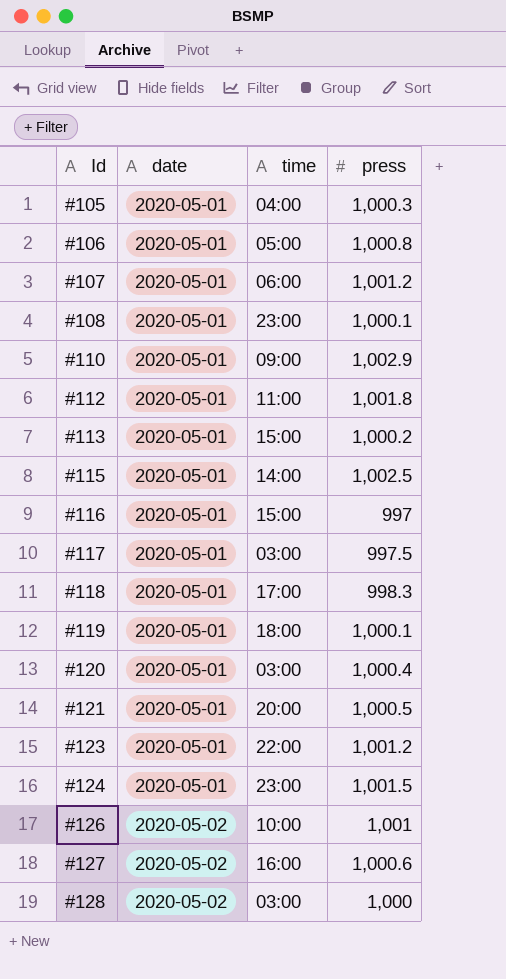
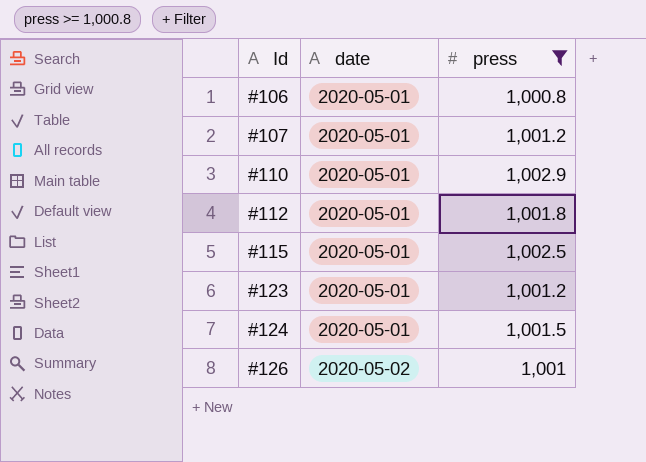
filter: none -> press >= 1,000.8
column time | position: 3 -> none

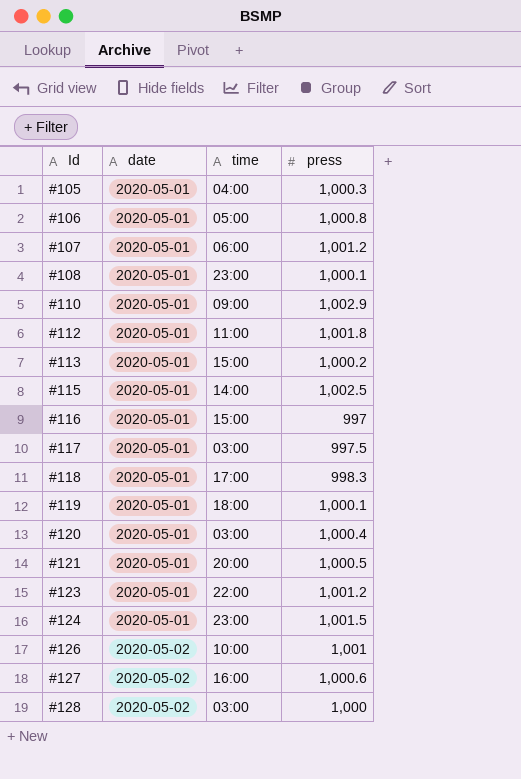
filter: press >= 1,000.8 -> none
column time | position: none -> 3

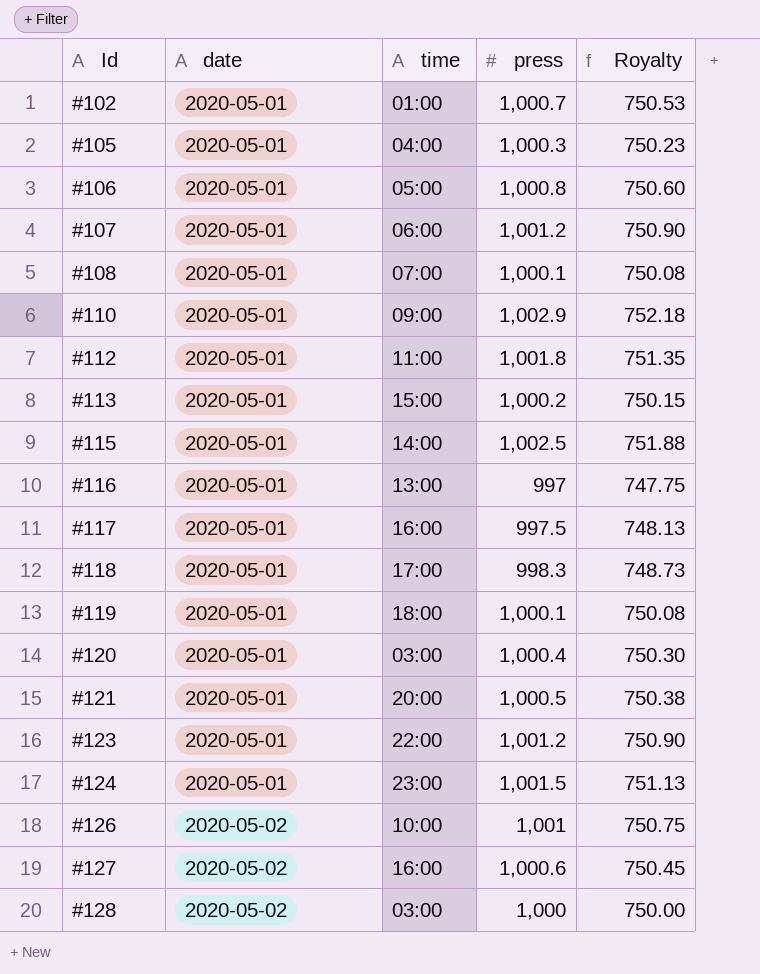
column Royalty | formula: none -> [press] * 0.75
row #102: none -> 2020-05-01 | 01:00 | 1,000.7 | 750.53
#108 | time: 23:00 -> 07:00
#116 | time: 15:00 -> 13:00
#117 | time: 03:00 -> 16:00

